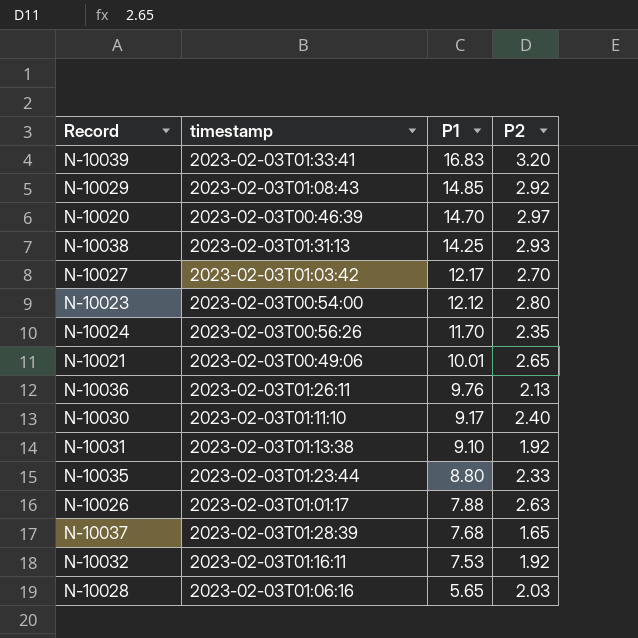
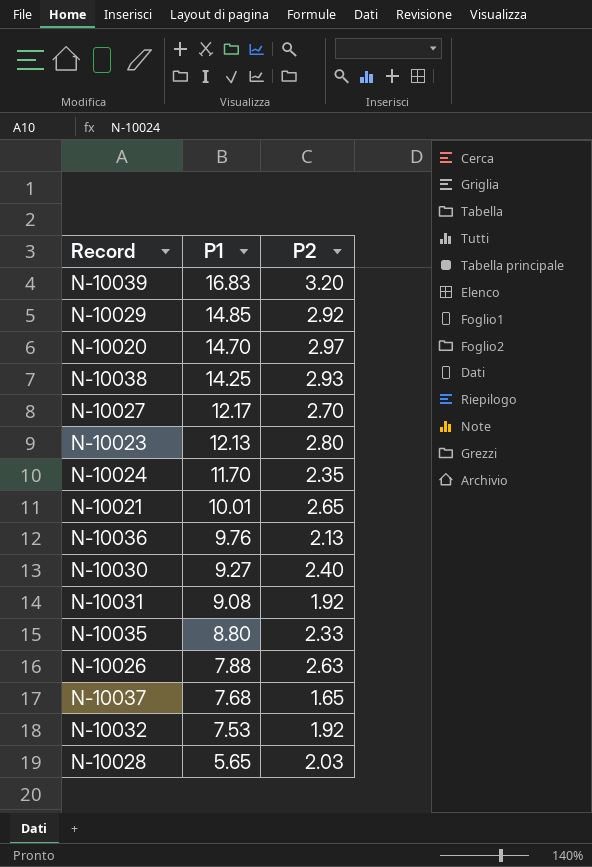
column timestamp | position: 2 -> none
N-10023 | P1: 12.12 -> 12.13
N-10030 | P1: 9.17 -> 9.27
N-10031 | P1: 9.10 -> 9.08

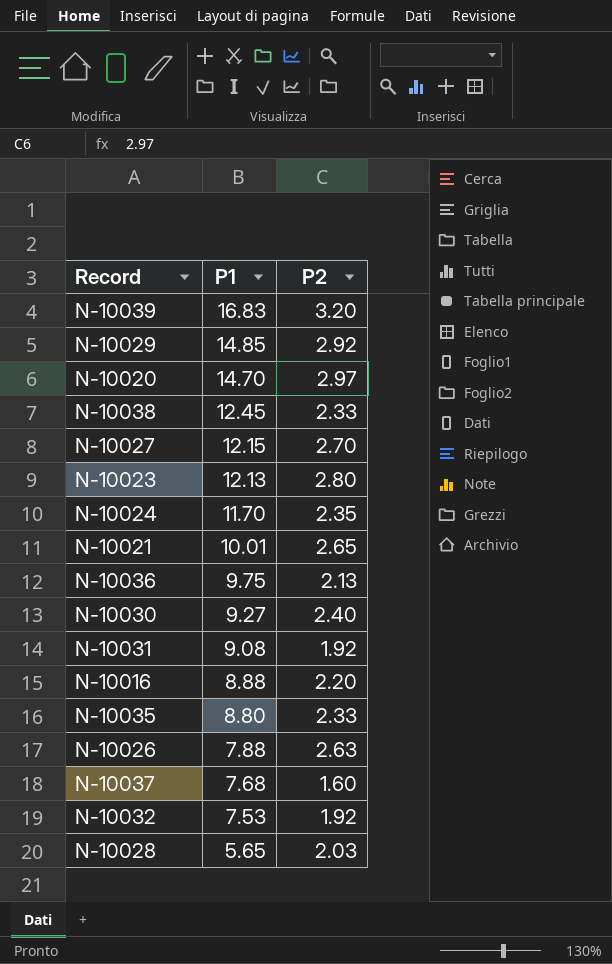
N-10038 | P1: 14.25 -> 12.45
N-10038 | P2: 2.93 -> 2.33
N-10027 | P1: 12.17 -> 12.15
N-10036 | P1: 9.76 -> 9.75
row N-10016: none -> 8.88 | 2.20
N-10037 | P2: 1.65 -> 1.60

